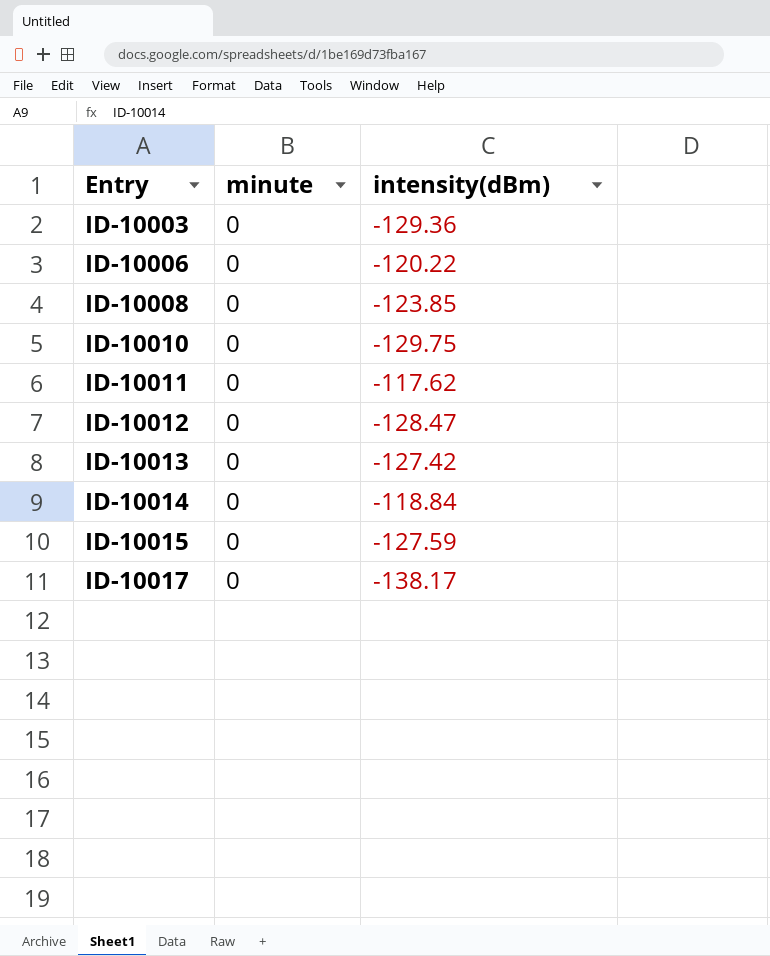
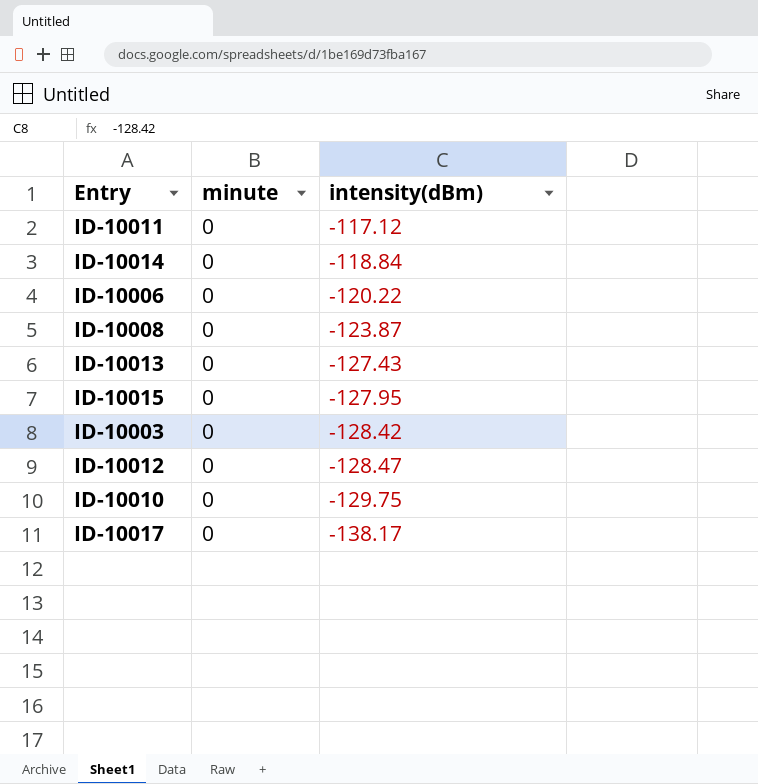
row order: Entry ascending -> intensity(dBm) descending
ID-10011 | intensity(dBm): -117.62 -> -117.12
ID-10008 | intensity(dBm): -123.85 -> -123.87
ID-10013 | intensity(dBm): -127.42 -> -127.43
ID-10015 | intensity(dBm): -127.59 -> -127.95
ID-10003 | intensity(dBm): -129.36 -> -128.42

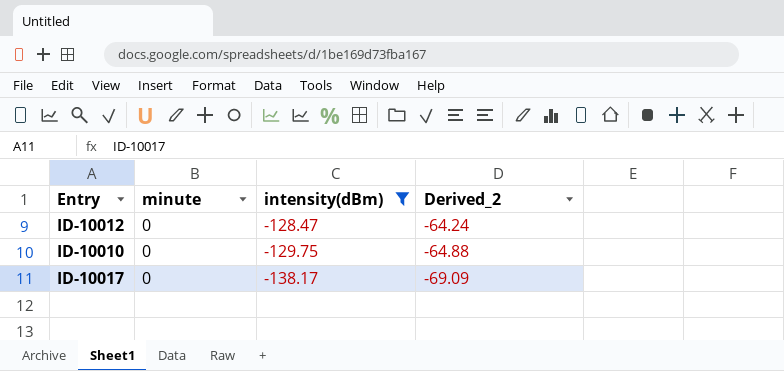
filter: none -> intensity(dBm) <= -128.47
column Derived_2 | formula: none -> [intensity(dBm)] * 0.5

